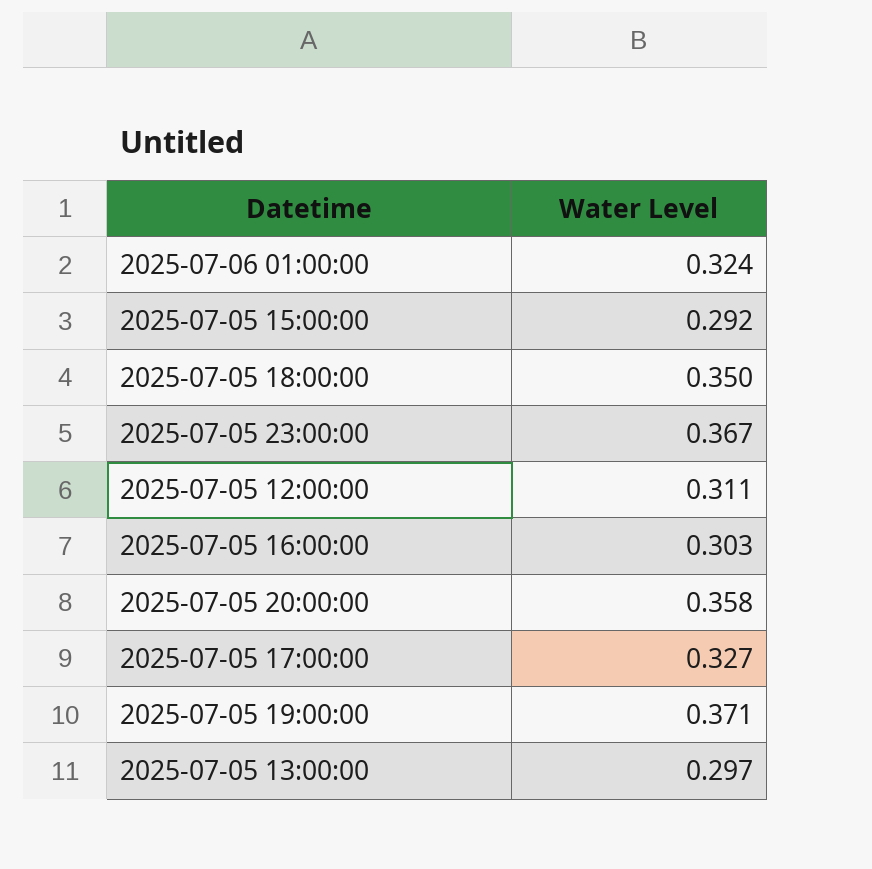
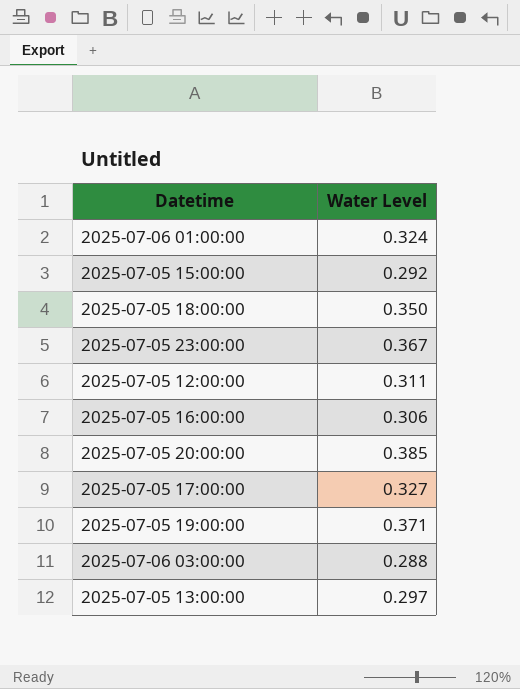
2025-07-05 16:00:00 | Water Level: 0.303 -> 0.306
2025-07-05 20:00:00 | Water Level: 0.358 -> 0.385
row 2025-07-06 03:00:00: none -> 0.288

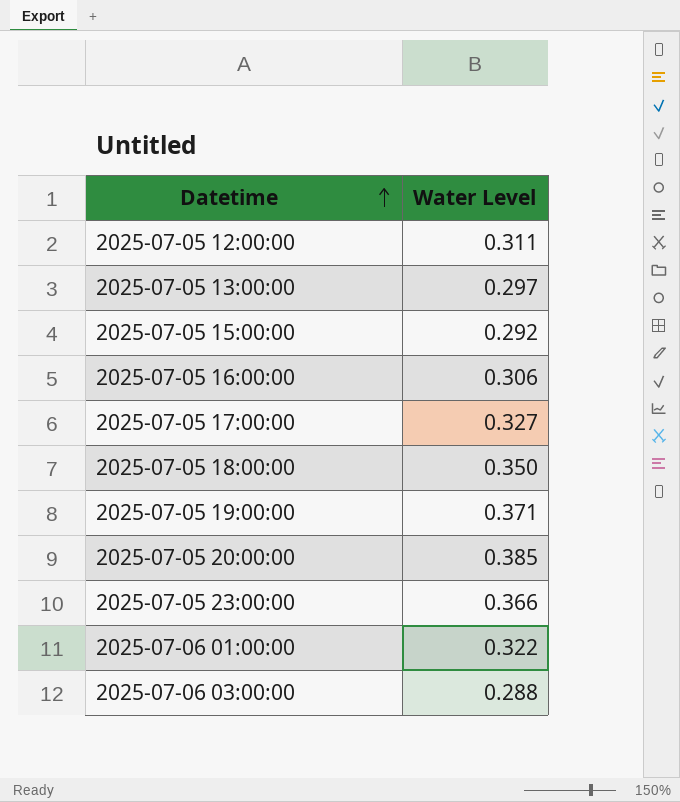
row order: none -> Datetime ascending
2025-07-05 23:00:00 | Water Level: 0.367 -> 0.366
2025-07-06 01:00:00 | Water Level: 0.324 -> 0.322

